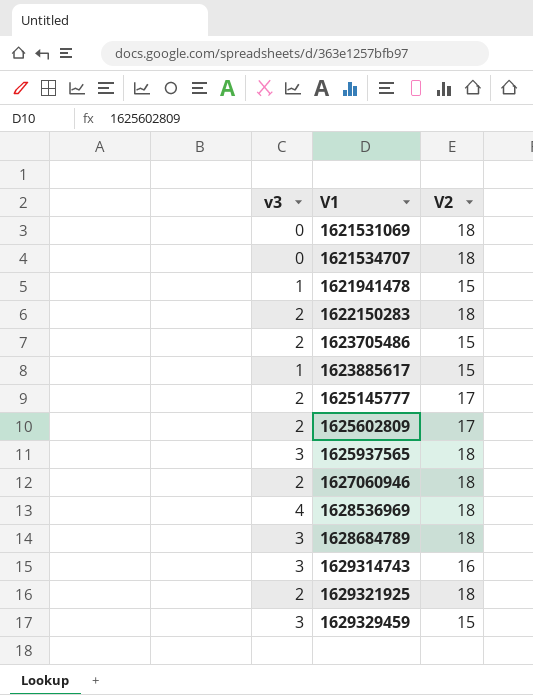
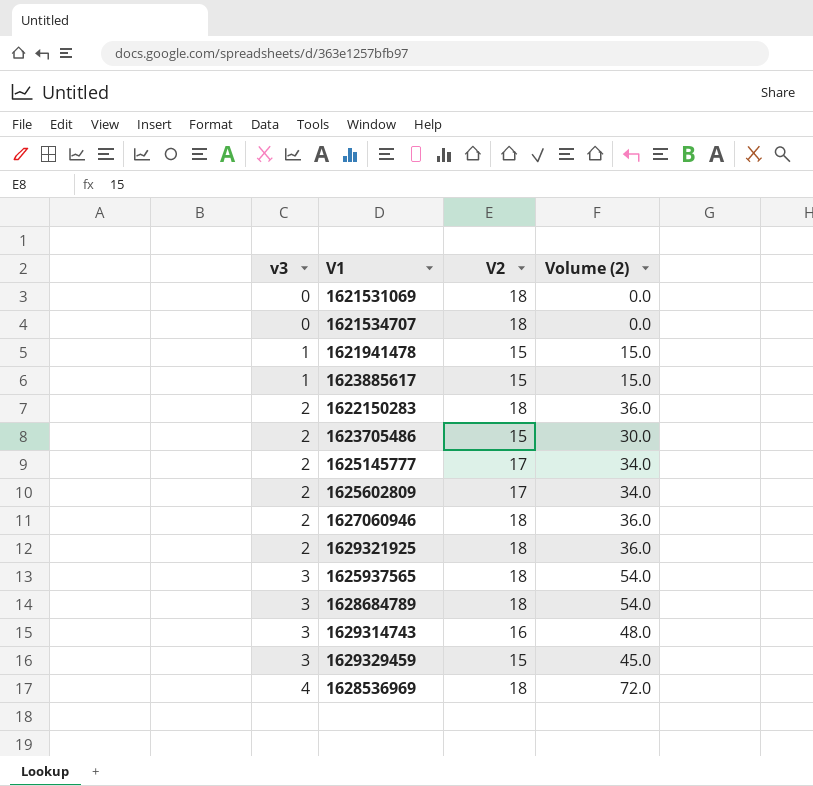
row order: V1 ascending -> v3 ascending
column Volume (2) | formula: none -> [v3] * [V2]

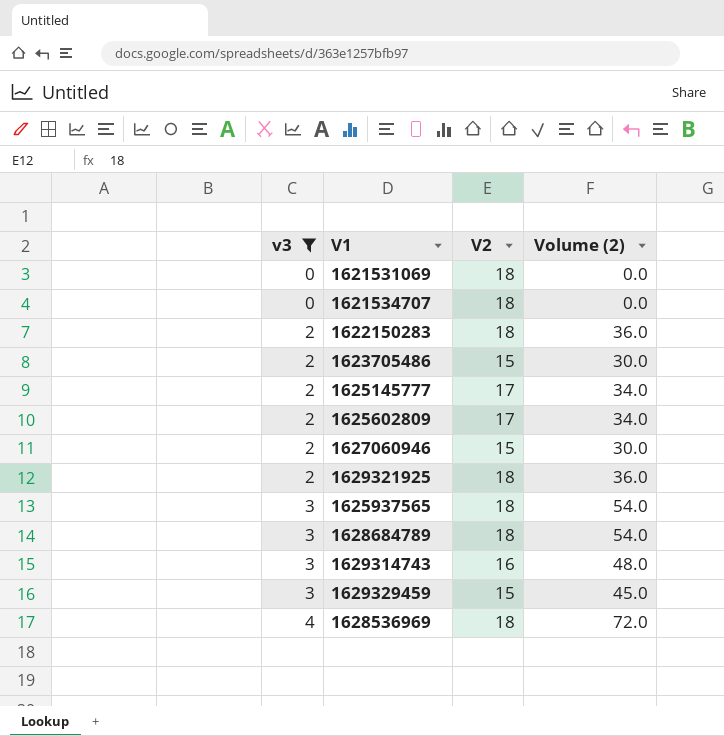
filter: none -> v3 != 1
1627060946 | V2: 18 -> 15
1627060946 | Volume (2): 36.0 -> 30.0

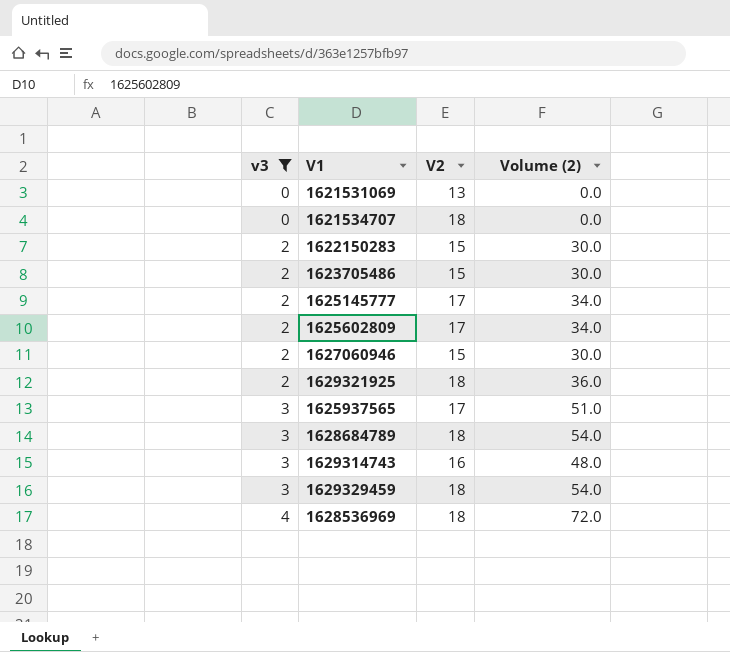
1621531069 | V2: 18 -> 13
1622150283 | V2: 18 -> 15
1622150283 | Volume (2): 36.0 -> 30.0
1625937565 | V2: 18 -> 17
1625937565 | Volume (2): 54.0 -> 51.0
1629329459 | V2: 15 -> 18
1629329459 | Volume (2): 45.0 -> 54.0

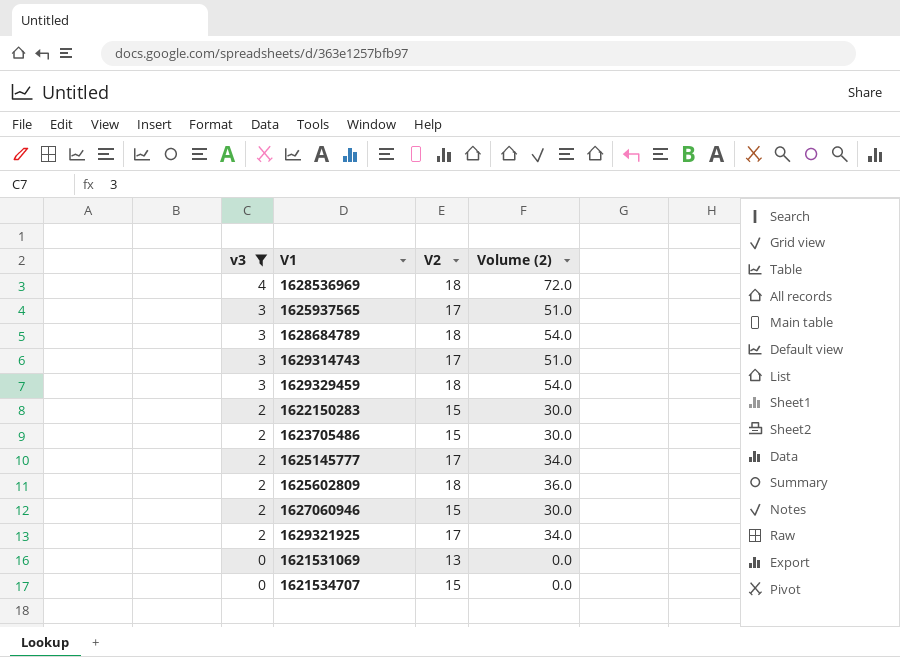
row order: v3 ascending -> v3 descending
1629314743 | V2: 16 -> 17
1629314743 | Volume (2): 48.0 -> 51.0
1625602809 | V2: 17 -> 18
1625602809 | Volume (2): 34.0 -> 36.0
1629321925 | V2: 18 -> 17
1629321925 | Volume (2): 36.0 -> 34.0
1621534707 | V2: 18 -> 15

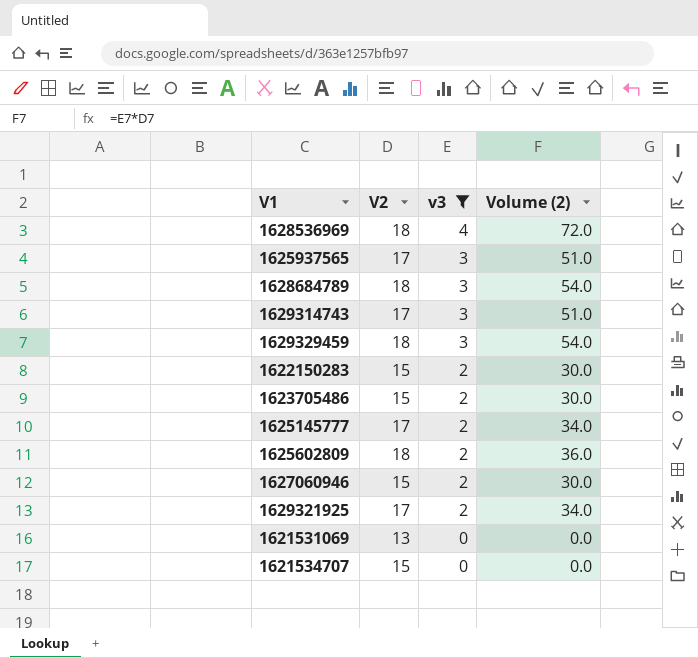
column v3 | position: 1 -> 3

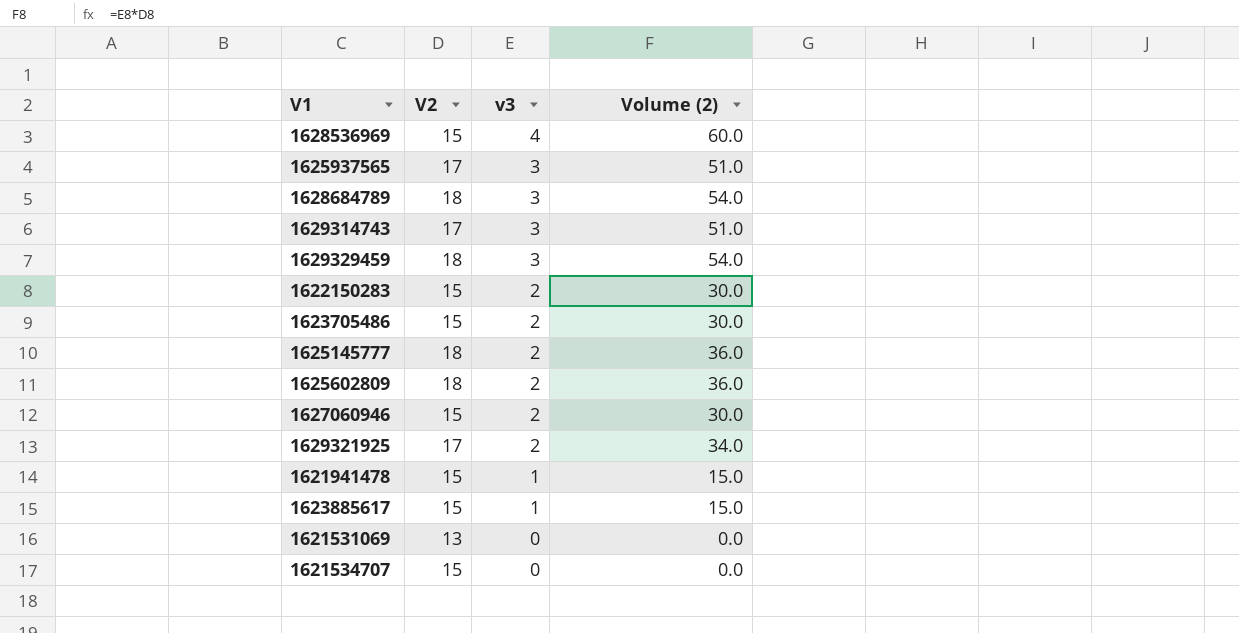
filter: v3 != 1 -> none
1628536969 | V2: 18 -> 15
1628536969 | Volume (2): 72.0 -> 60.0
1625145777 | V2: 17 -> 18
1625145777 | Volume (2): 34.0 -> 36.0

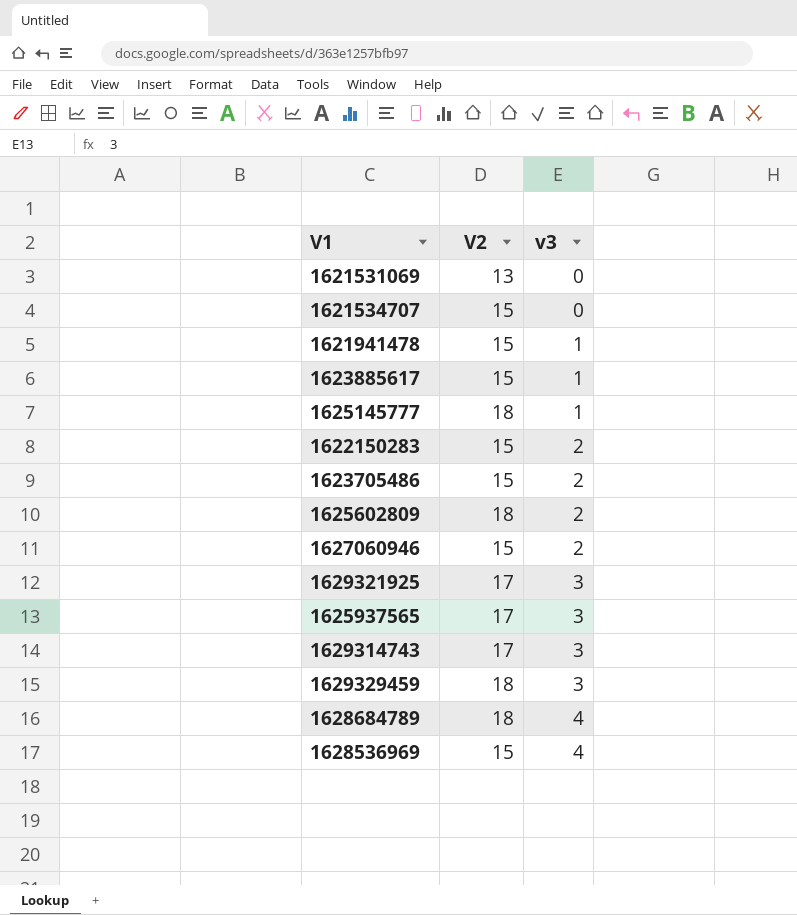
row order: v3 descending -> v3 ascending
column Volume (2) | formula: [V2] * [v3] -> none
1625145777 | v3: 2 -> 1
1629321925 | v3: 2 -> 3
1628684789 | v3: 3 -> 4

